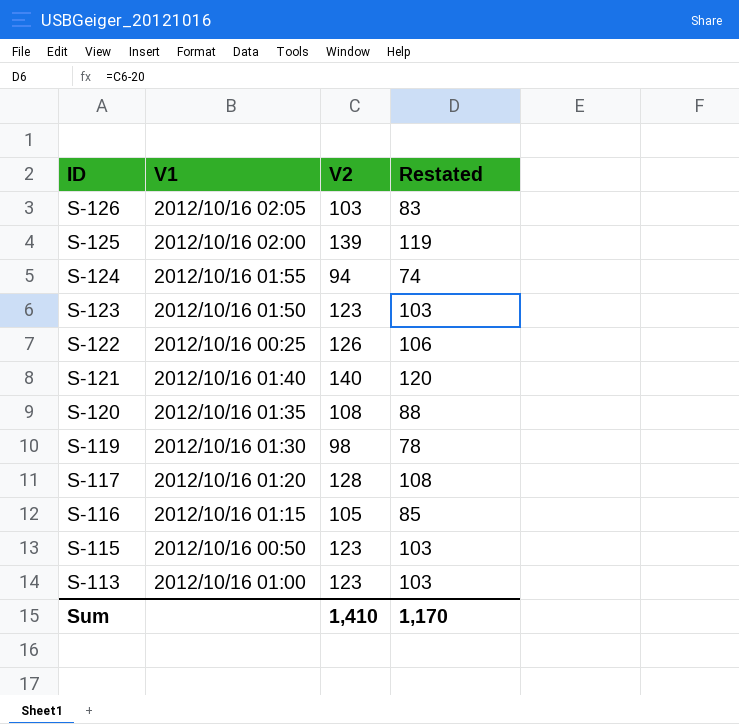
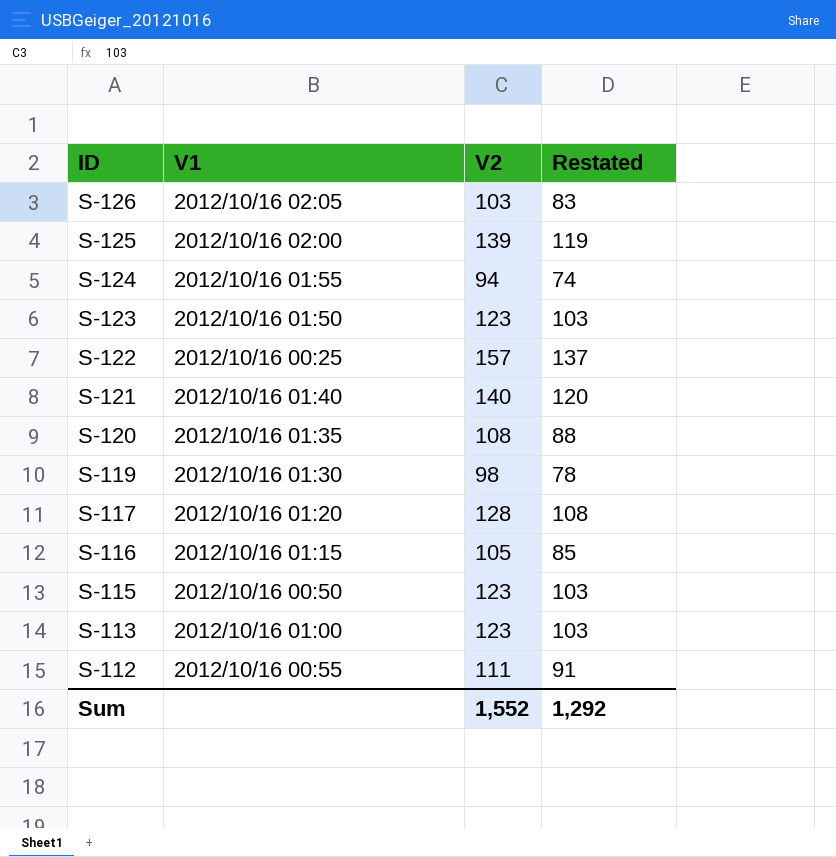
S-122 | V2: 126 -> 157
S-122 | Restated: 106 -> 137
row S-112: none -> 2012/10/16 00:55 | 111 | 91
Sum | V2: 1,410 -> 1,552
Sum | Restated: 1,170 -> 1,292

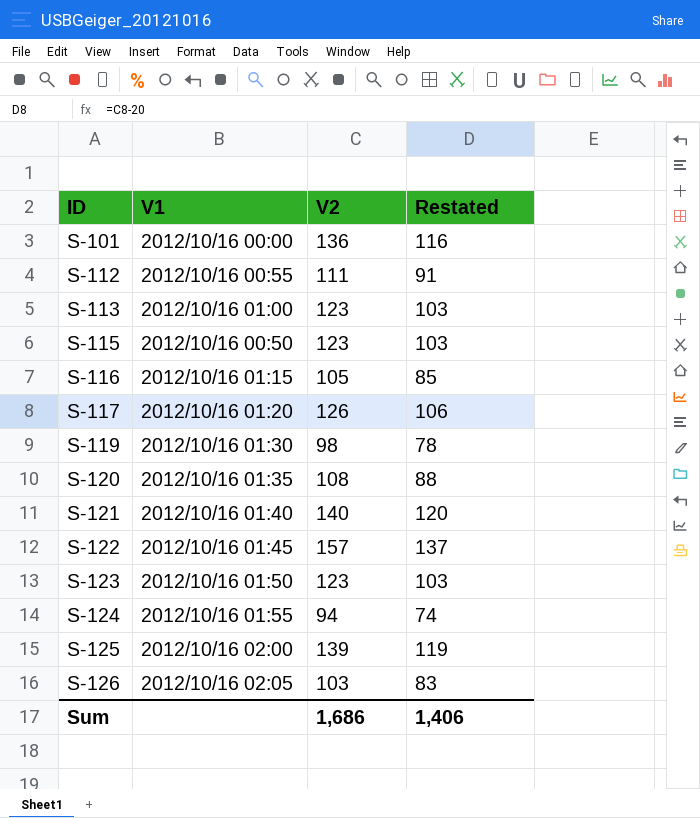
row order: ID descending -> ID ascending
row S-101: none -> 2012/10/16 00:00 | 136 | 116
S-117 | V2: 128 -> 126
S-117 | Restated: 108 -> 106
S-122 | V1: 2012/10/16 00:25 -> 2012/10/16 01:45
Sum | V2: 1,552 -> 1,686
Sum | Restated: 1,292 -> 1,406

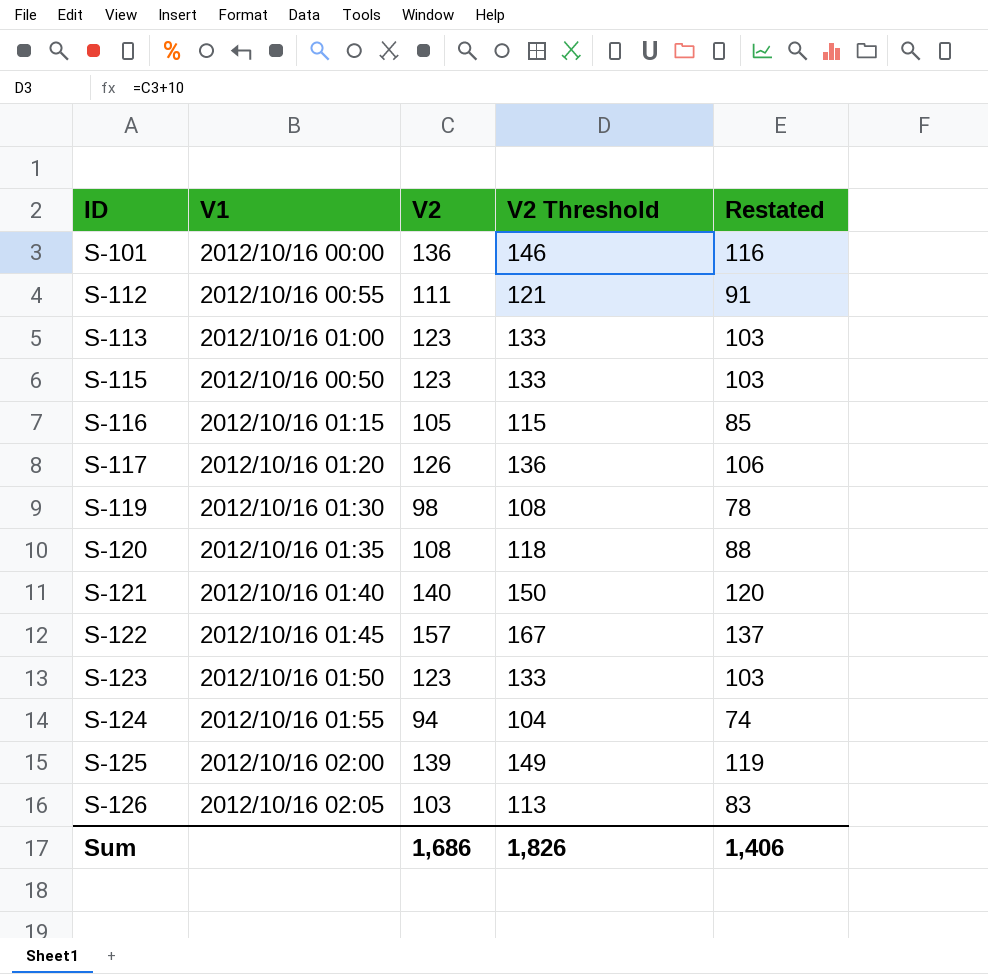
column V2 Threshold | formula: none -> [V2] + 10

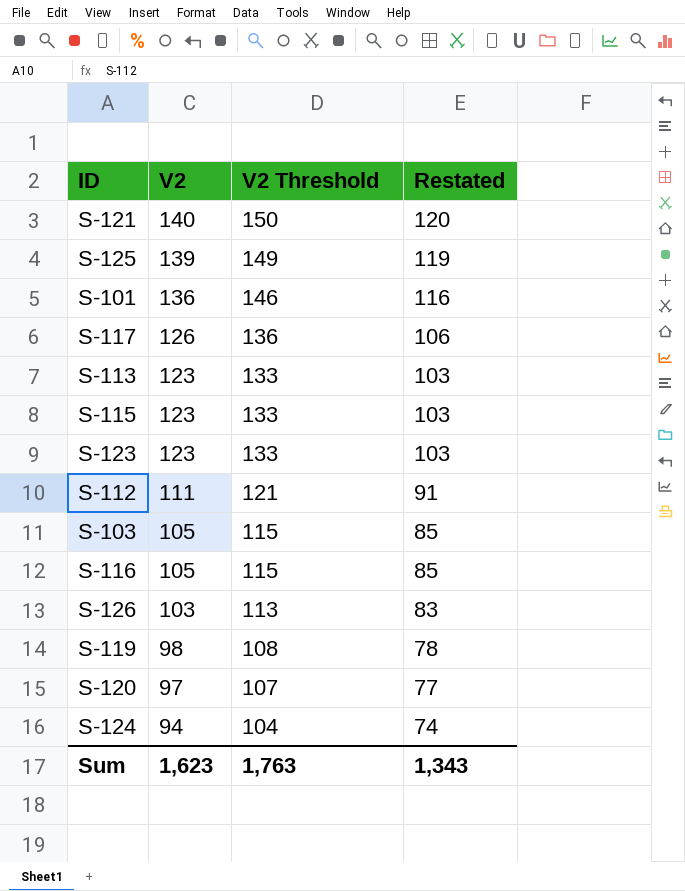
row order: ID ascending -> V2 descending
column V1 | position: 2 -> none
row S-122: 2012/10/16 01:45 | 157 | 167 | 137 -> none
row S-103: none -> 105 | 115 | 85
S-120 | V2: 108 -> 97
S-120 | V2 Threshold: 118 -> 107
S-120 | Restated: 88 -> 77
Sum | V2: 1,686 -> 1,623
Sum | V2 Threshold: 1,826 -> 1,763
Sum | Restated: 1,406 -> 1,343

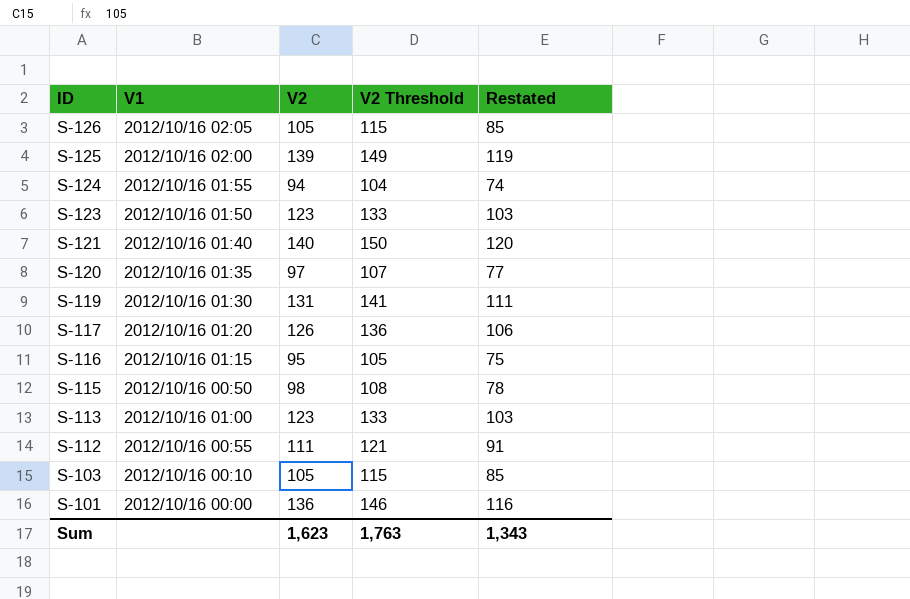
row order: V2 descending -> ID descending
column V1 | position: none -> 2
S-126 | V2: 103 -> 105
S-126 | V2 Threshold: 113 -> 115
S-126 | Restated: 83 -> 85
S-119 | V2: 98 -> 131
S-119 | V2 Threshold: 108 -> 141
S-119 | Restated: 78 -> 111
S-116 | V2: 105 -> 95
S-116 | V2 Threshold: 115 -> 105
S-116 | Restated: 85 -> 75
S-115 | V2: 123 -> 98
S-115 | V2 Threshold: 133 -> 108
S-115 | Restated: 103 -> 78

